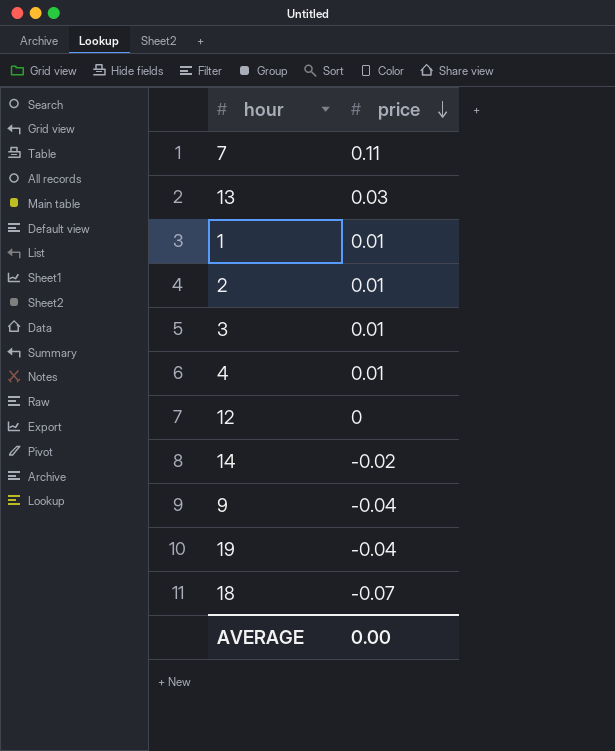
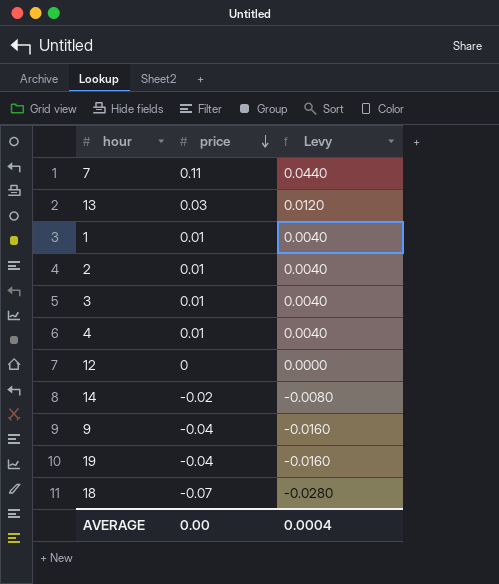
column Levy | formula: none -> [price] * 0.4

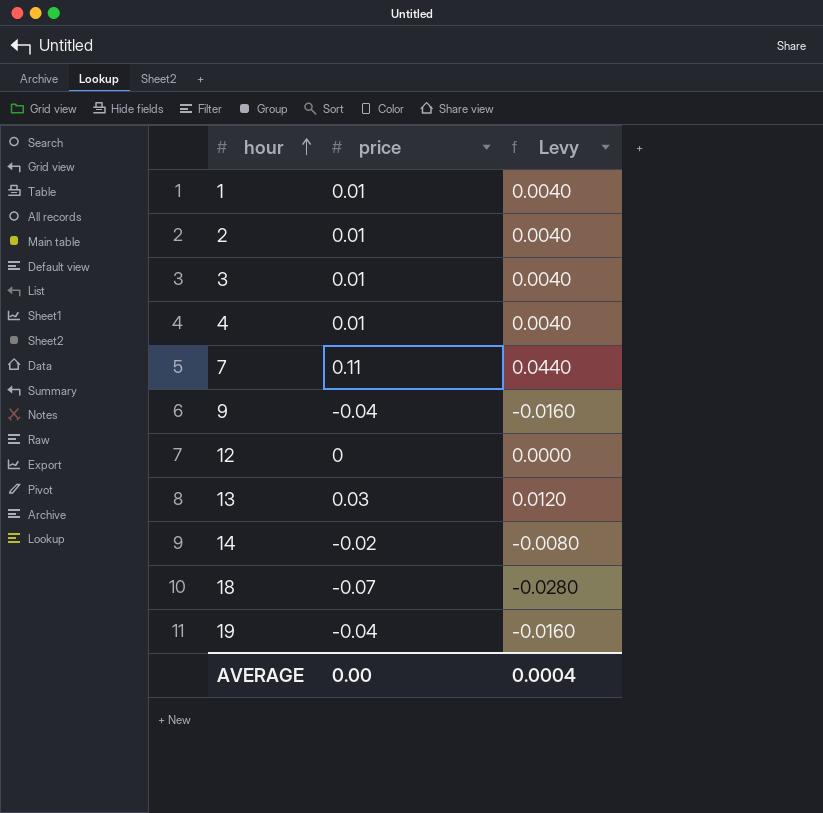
row order: price descending -> hour ascending

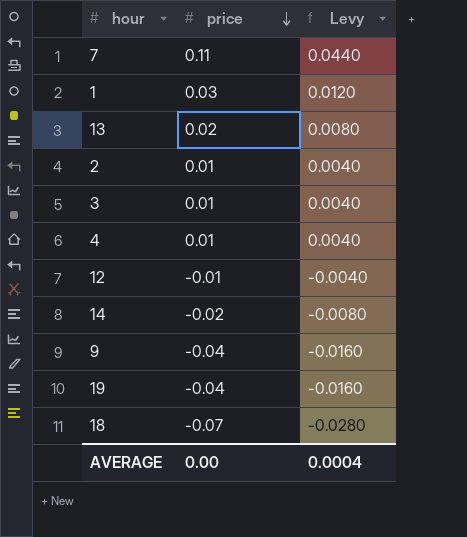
row order: hour ascending -> price descending
1 | price: 0.01 -> 0.03
1 | Levy: 0.0040 -> 0.0120
13 | price: 0.03 -> 0.02
13 | Levy: 0.0120 -> 0.0080
12 | price: 0 -> -0.01
12 | Levy: 0.0000 -> -0.0040

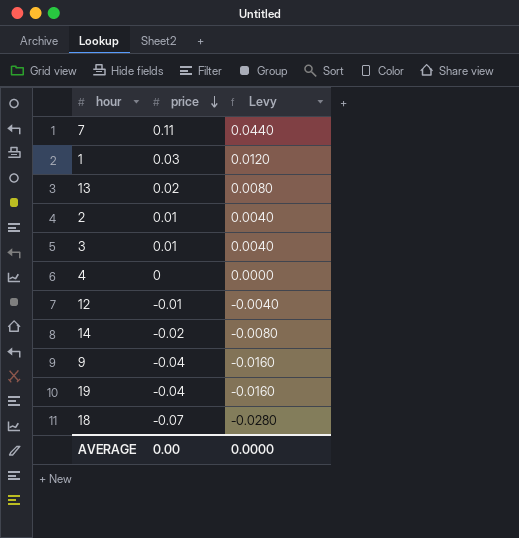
4 | price: 0.01 -> 0
4 | Levy: 0.0040 -> 0.0000
AVERAGE | Levy: 0.0004 -> 0.0000

